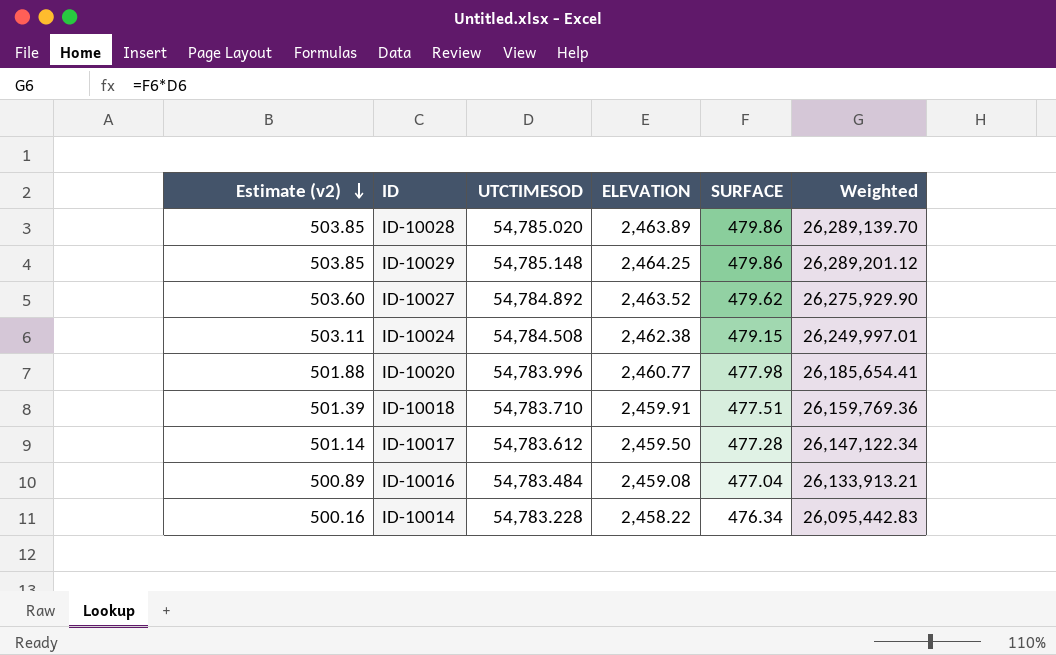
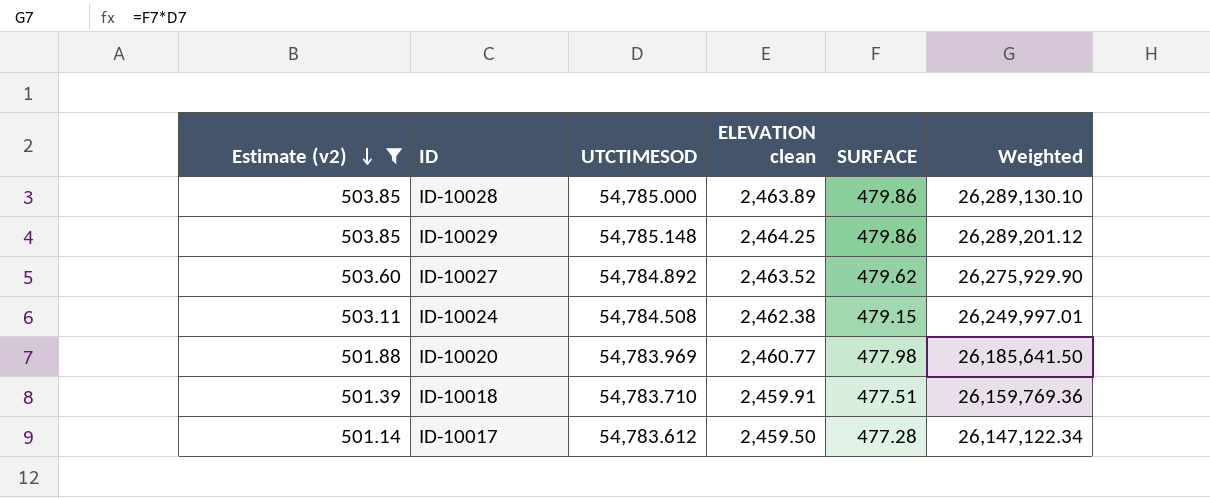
filter: none -> Estimate (v2) >= 501.14
column name: ELEVATION -> ELEVATION clean
ID-10028 | UTCTIMESOD: 54,785.020 -> 54,785.000
ID-10028 | Weighted: 26,289,139.70 -> 26,289,130.10
ID-10020 | UTCTIMESOD: 54,783.996 -> 54,783.969
ID-10020 | Weighted: 26,185,654.41 -> 26,185,641.50

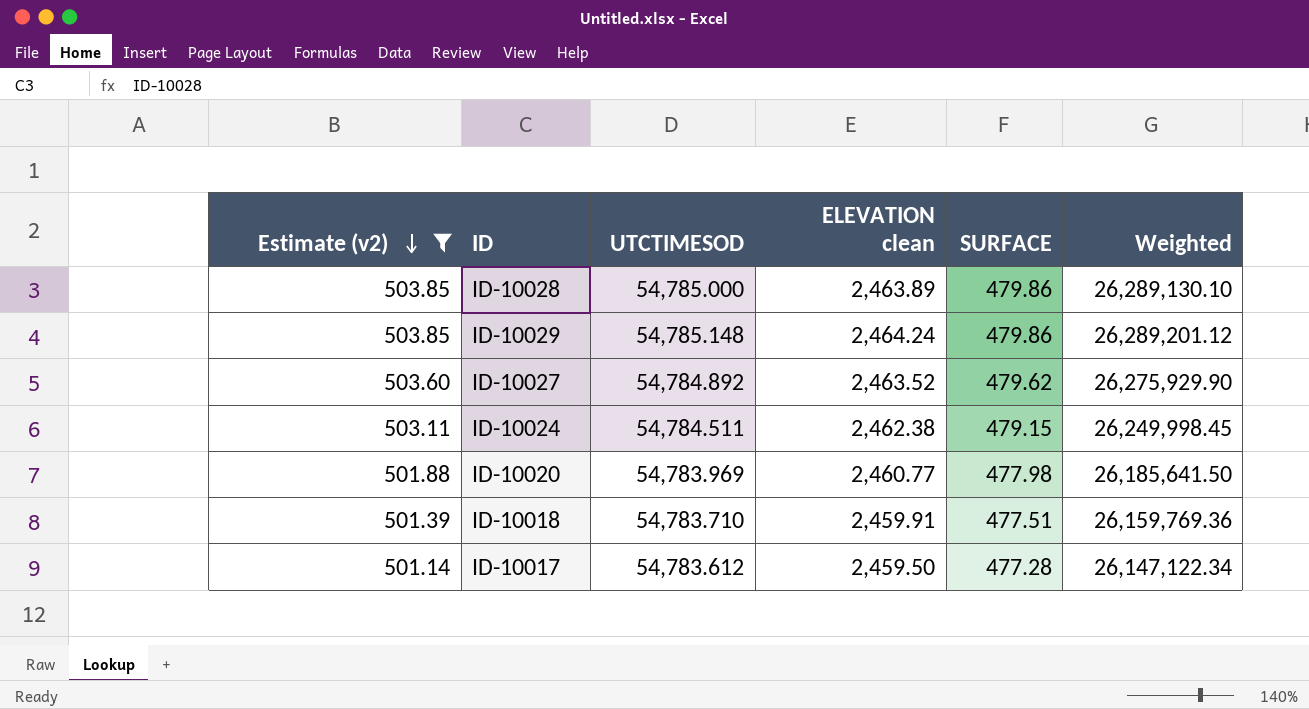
ID-10029 | ELEVATION clean: 2,464.25 -> 2,464.24
ID-10024 | UTCTIMESOD: 54,784.508 -> 54,784.511
ID-10024 | Weighted: 26,249,997.01 -> 26,249,998.45

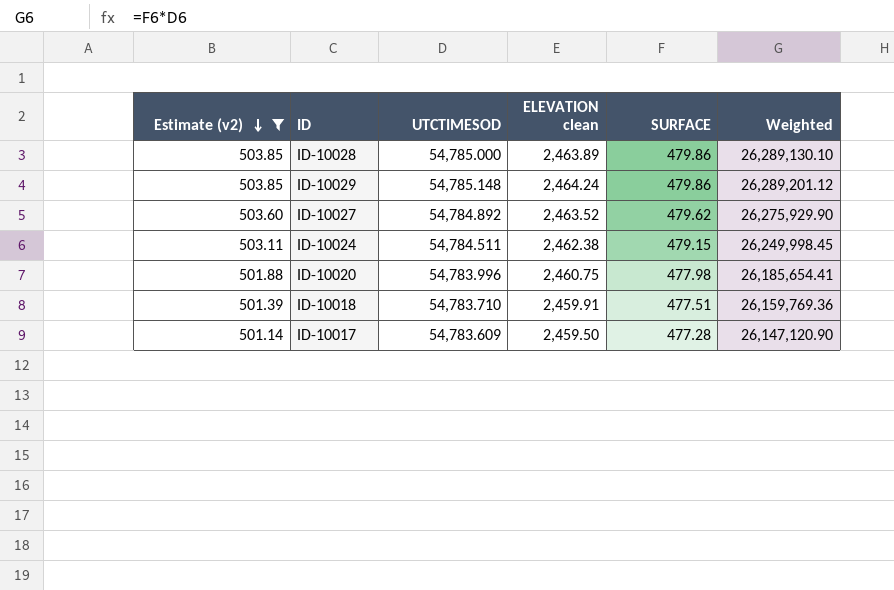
ID-10020 | UTCTIMESOD: 54,783.969 -> 54,783.996
ID-10020 | ELEVATION clean: 2,460.77 -> 2,460.75
ID-10020 | Weighted: 26,185,641.50 -> 26,185,654.41
ID-10017 | UTCTIMESOD: 54,783.612 -> 54,783.609
ID-10017 | Weighted: 26,147,122.34 -> 26,147,120.90

